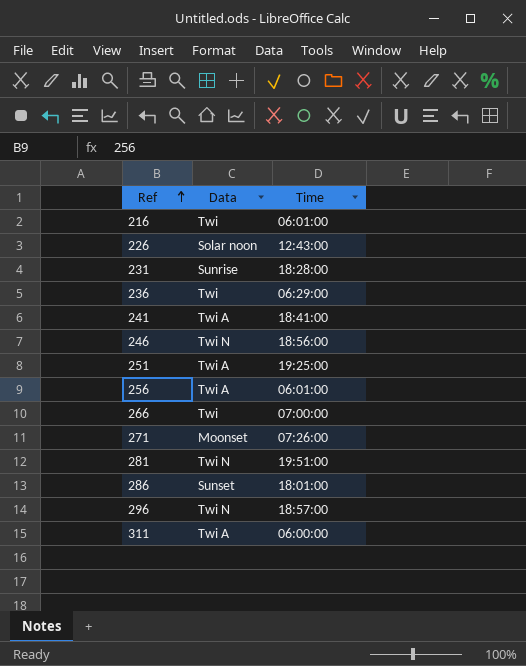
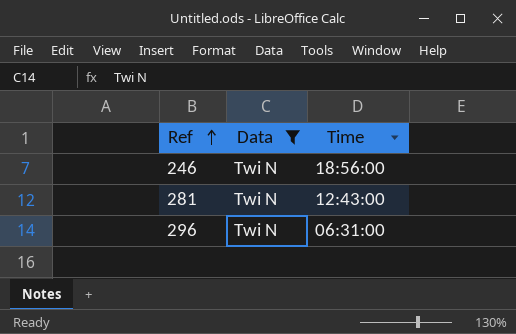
filter: none -> Data = Twi N
281 | Time: 19:51:00 -> 12:43:00
296 | Time: 18:57:00 -> 06:31:00

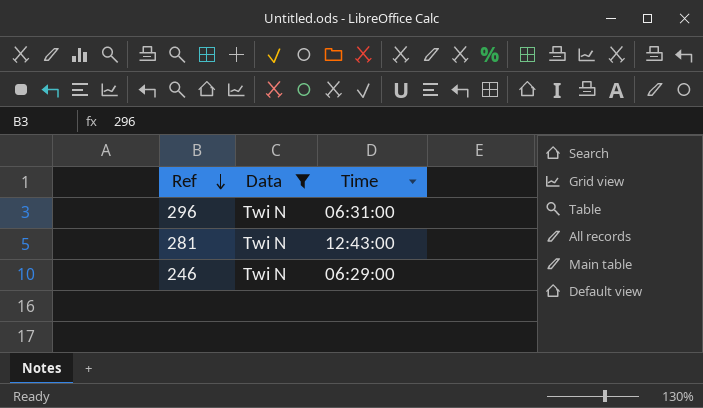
row order: Ref ascending -> Ref descending
246 | Time: 18:56:00 -> 06:29:00

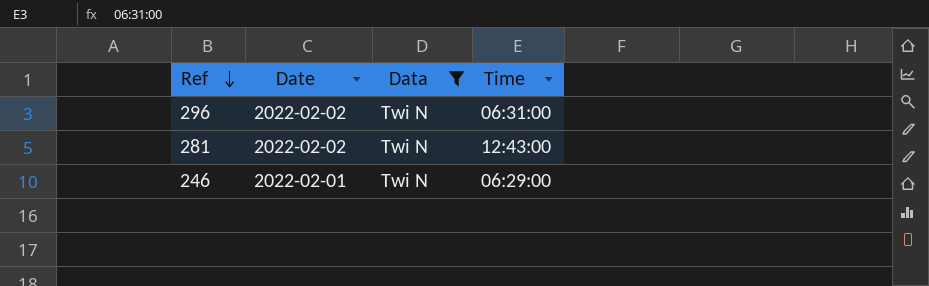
column Date | position: none -> 2

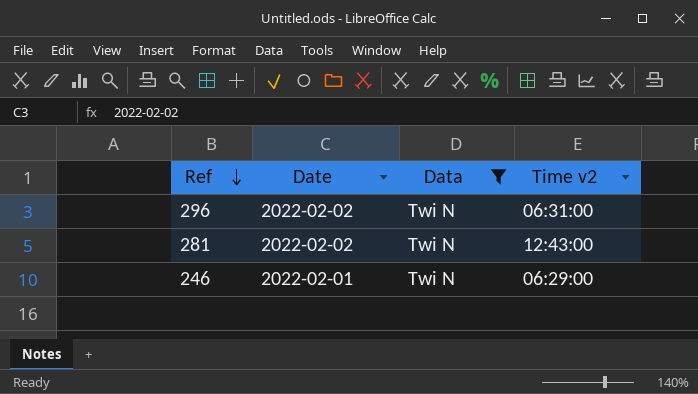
column name: Time -> Time v2

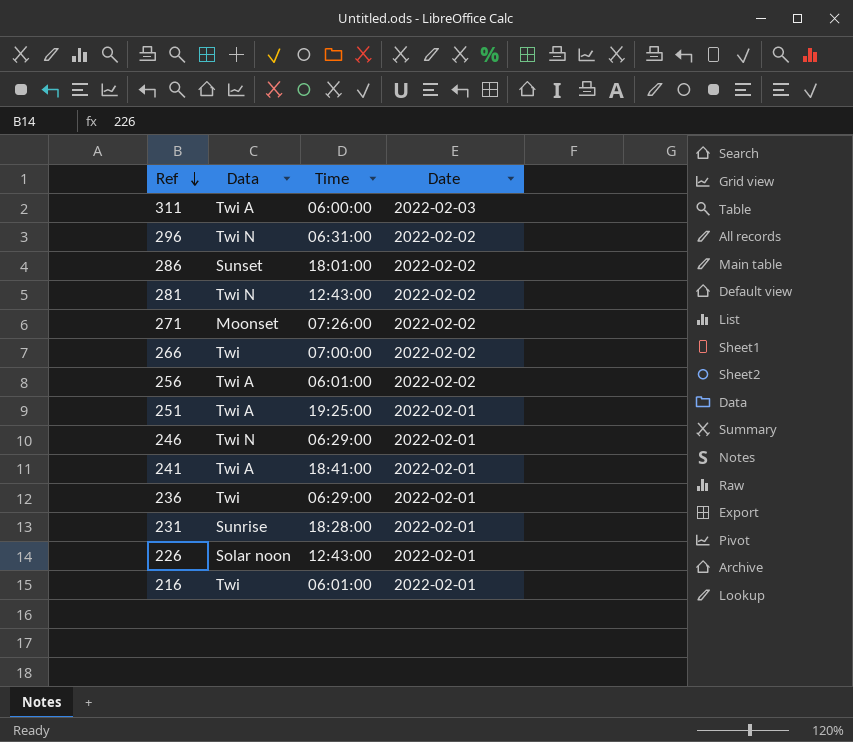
filter: Data = Twi N -> none
column name: Time v2 -> Time
column Date | position: 2 -> 4

